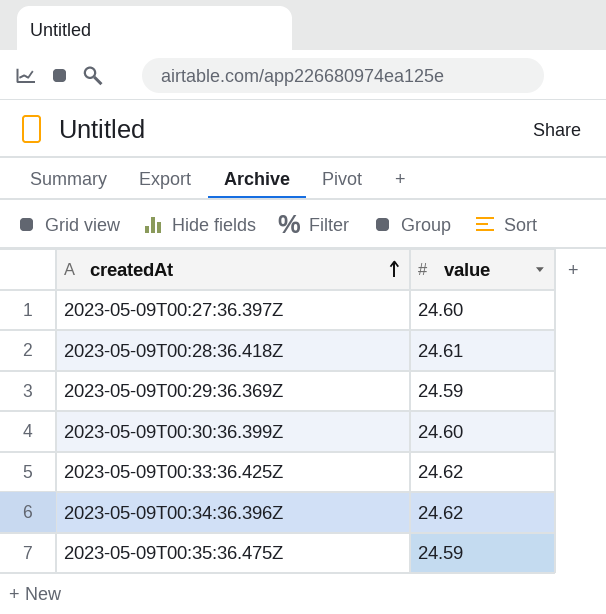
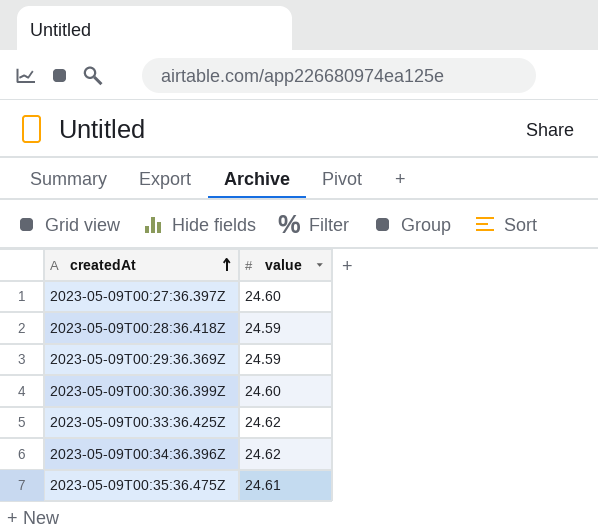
2023-05-09T00:28:36.418Z | value: 24.61 -> 24.59
2023-05-09T00:35:36.475Z | value: 24.59 -> 24.61

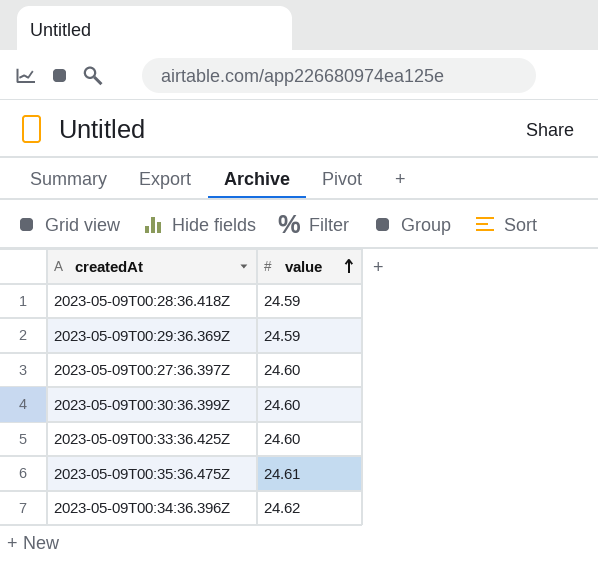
row order: createdAt ascending -> value ascending
2023-05-09T00:33:36.425Z | value: 24.62 -> 24.60

